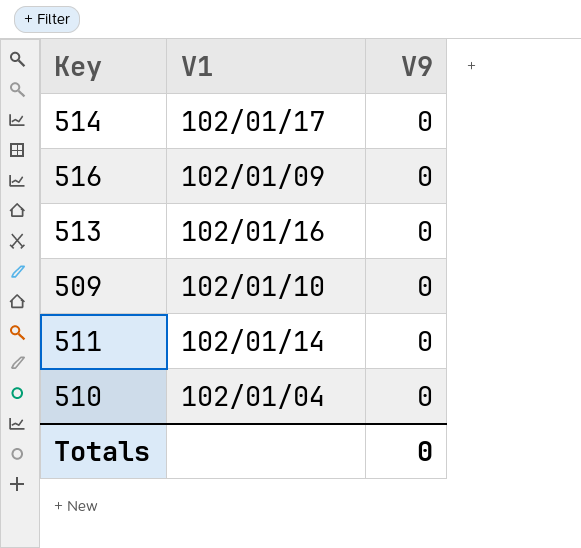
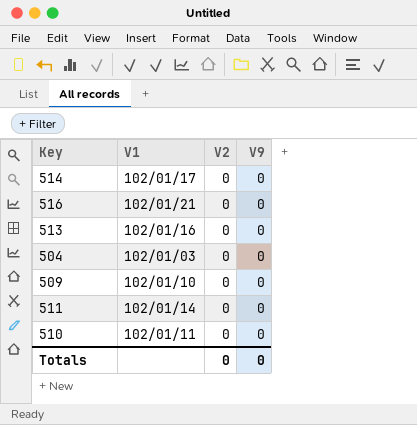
column V2 | position: none -> 3
516 | V1: 102/01/09 -> 102/01/21
row 504: none -> 102/01/03 | 0 | 0
510 | V1: 102/01/04 -> 102/01/11

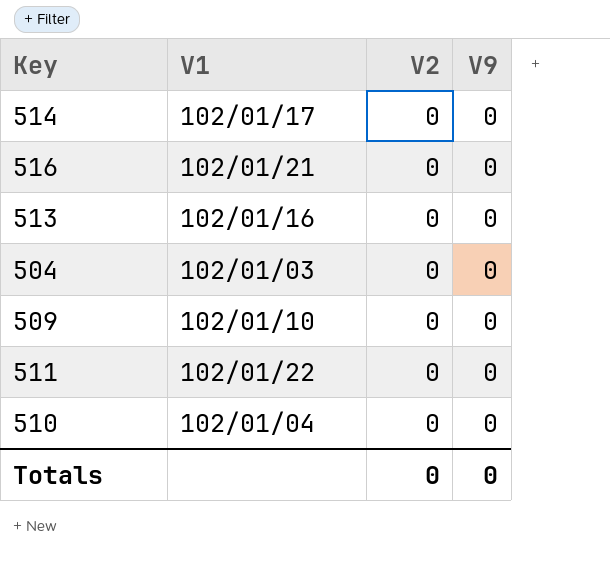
511 | V1: 102/01/14 -> 102/01/22
510 | V1: 102/01/11 -> 102/01/04

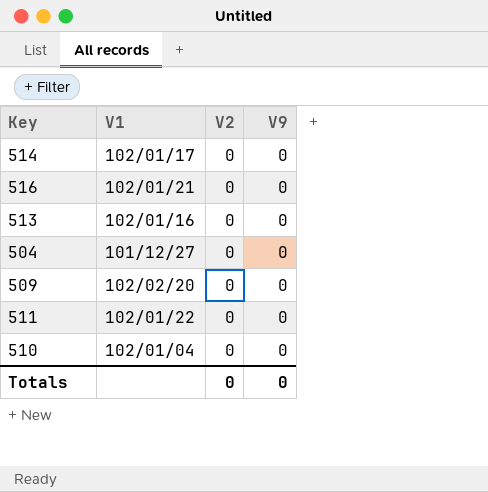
504 | V1: 102/01/03 -> 101/12/27
509 | V1: 102/01/10 -> 102/02/20

